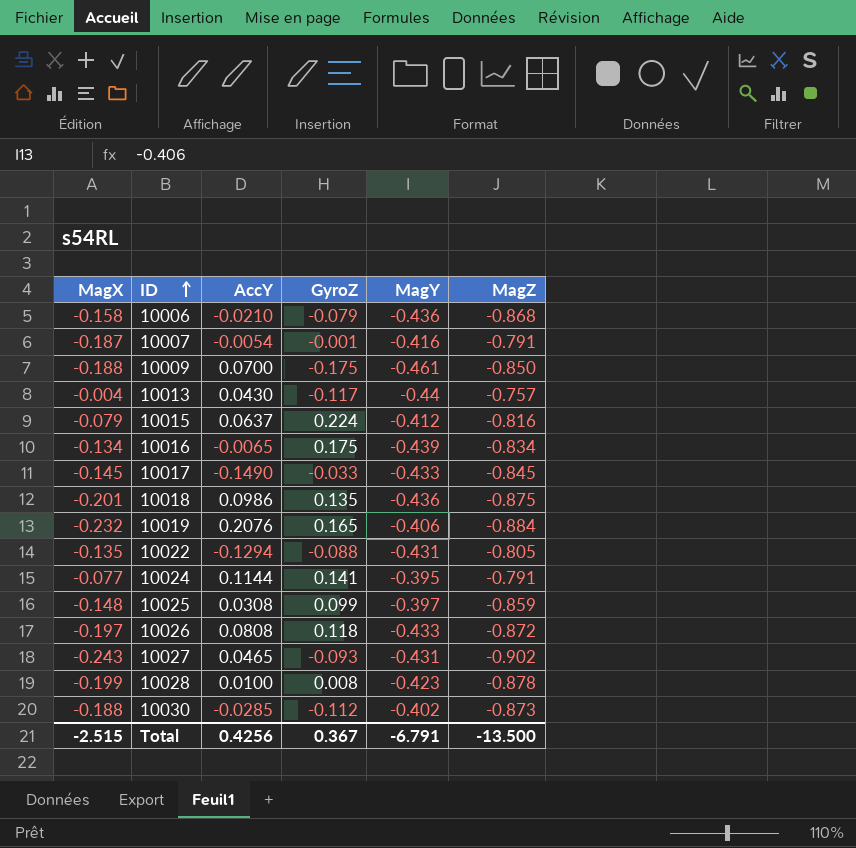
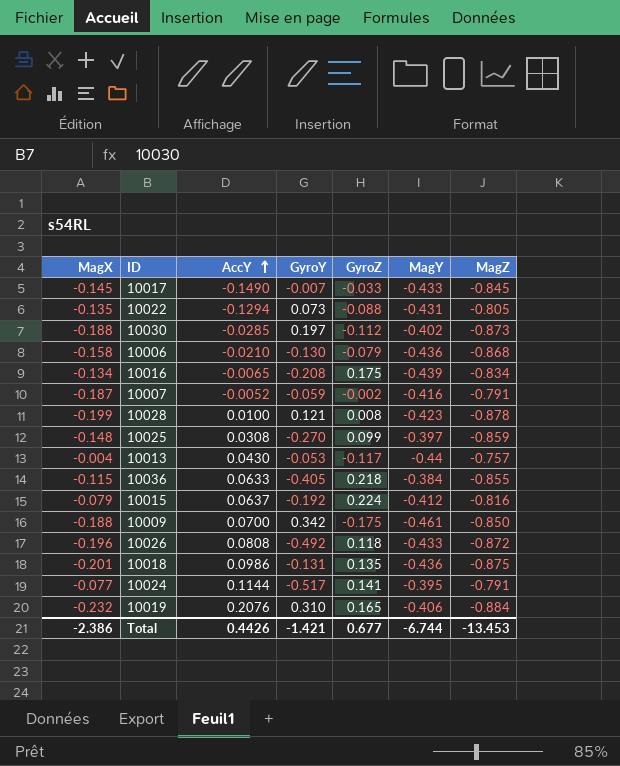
row order: ID ascending -> AccY ascending
column GyroY | position: none -> 4
row 10027: -0.243 | 0.0465 | -0.093 | -0.431 | -0.902 -> none
10007 | AccY: -0.0054 -> -0.0052
10007 | GyroZ: -0.001 -> -0.002
row 10036: none -> -0.115 | 0.0633 | -0.405 | 0.218 | -0.384 | -0.855
10026 | MagX: -0.197 -> -0.196
Total | MagX: -2.515 -> -2.386
Total | AccY: 0.4256 -> 0.4426
Total | GyroZ: 0.367 -> 0.677
Total | MagY: -6.791 -> -6.744
Total | MagZ: -13.500 -> -13.453

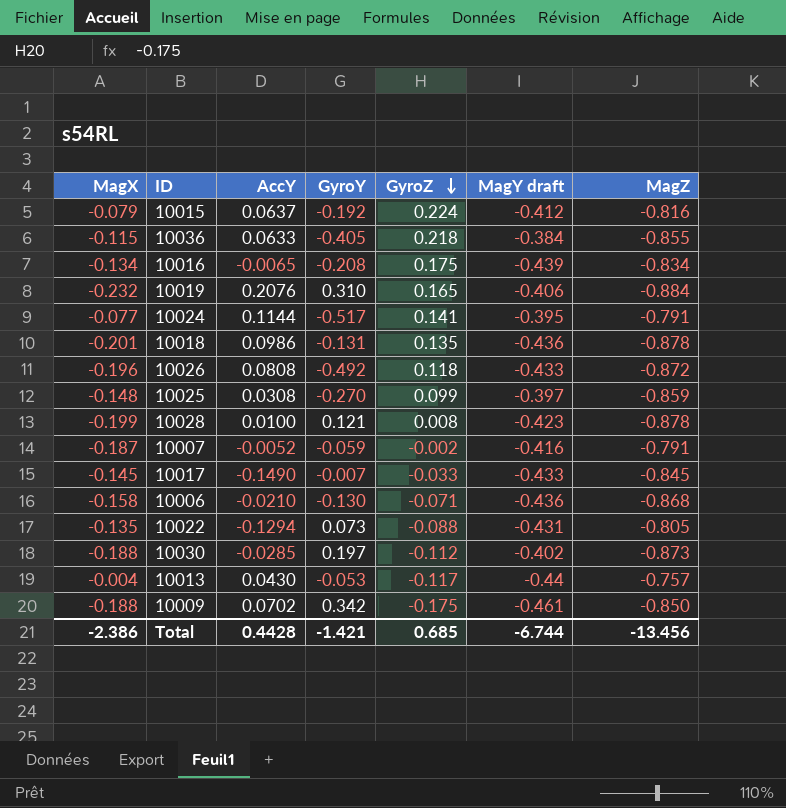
row order: AccY ascending -> GyroZ descending
column name: MagY -> MagY draft
10018 | MagZ: -0.875 -> -0.878
10006 | GyroZ: -0.079 -> -0.071
10009 | AccY: 0.0700 -> 0.0702
Total | AccY: 0.4426 -> 0.4428
Total | GyroZ: 0.677 -> 0.685
Total | MagZ: -13.453 -> -13.456

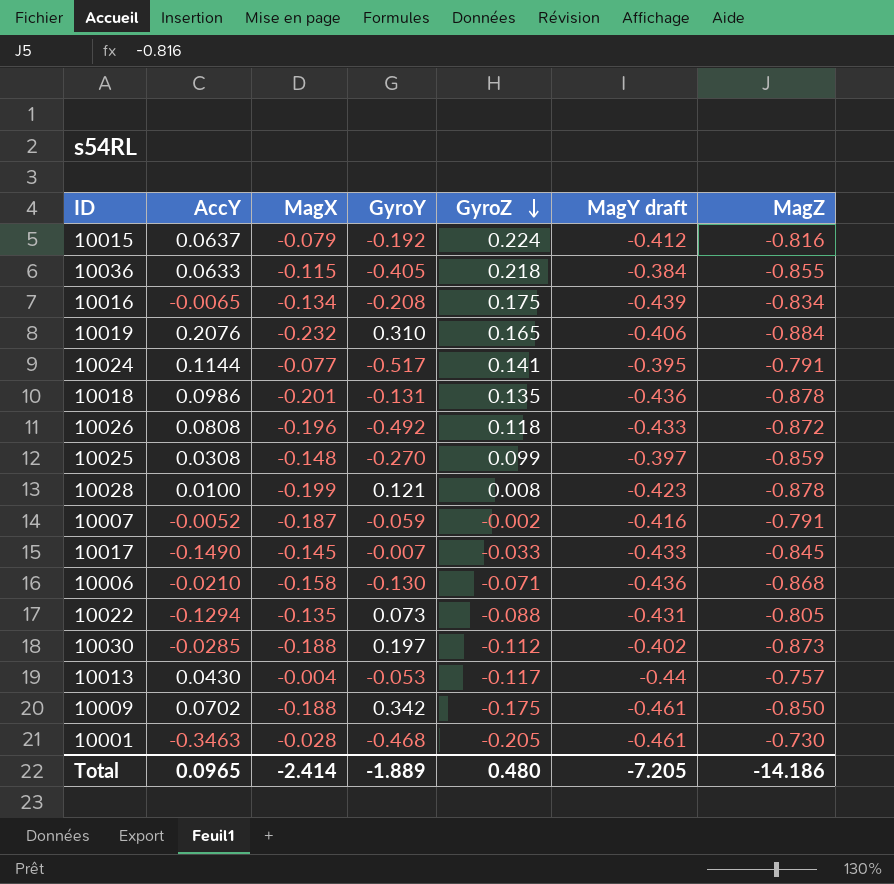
column MagX | position: 1 -> 3
row 10001: none -> -0.3463 | -0.028 | -0.468 | -0.205 | -0.461 | -0.730
Total | AccY: 0.4428 -> 0.0965
Total | MagX: -2.386 -> -2.414
Total | GyroY: -1.421 -> -1.889
Total | GyroZ: 0.685 -> 0.480
Total | MagY draft: -6.744 -> -7.205
Total | MagZ: -13.456 -> -14.186

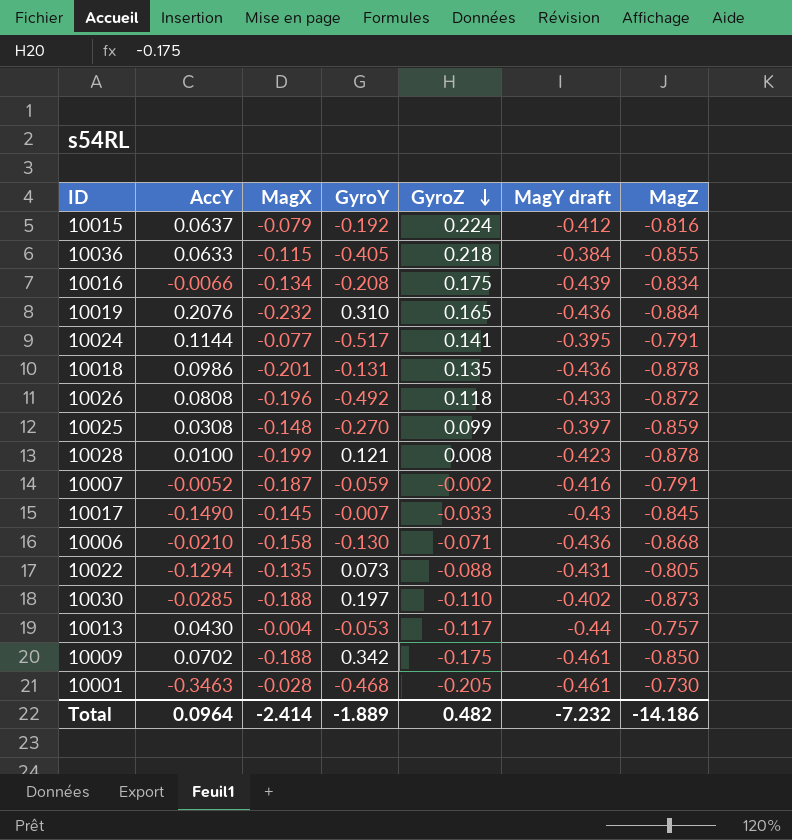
10016 | AccY: -0.0065 -> -0.0066
10019 | MagY draft: -0.406 -> -0.436
10017 | MagY draft: -0.433 -> -0.43
10030 | GyroZ: -0.112 -> -0.110
Total | AccY: 0.0965 -> 0.0964
Total | GyroZ: 0.480 -> 0.482
Total | MagY draft: -7.205 -> -7.232

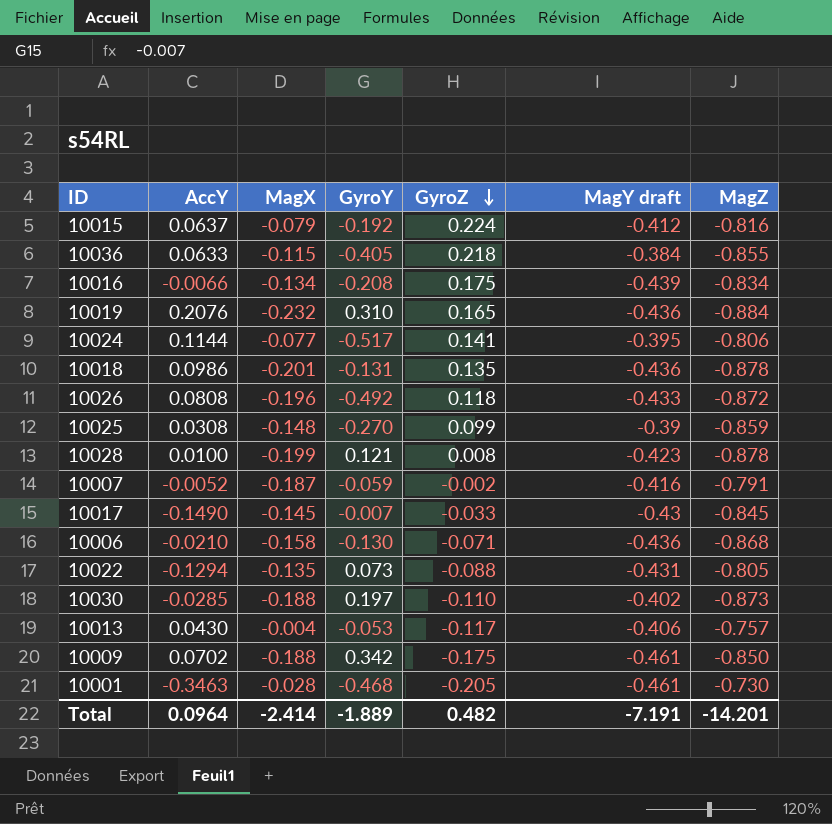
10024 | MagZ: -0.791 -> -0.806
10025 | MagY draft: -0.397 -> -0.39
10013 | MagY draft: -0.44 -> -0.406
Total | MagY draft: -7.232 -> -7.191
Total | MagZ: -14.186 -> -14.201

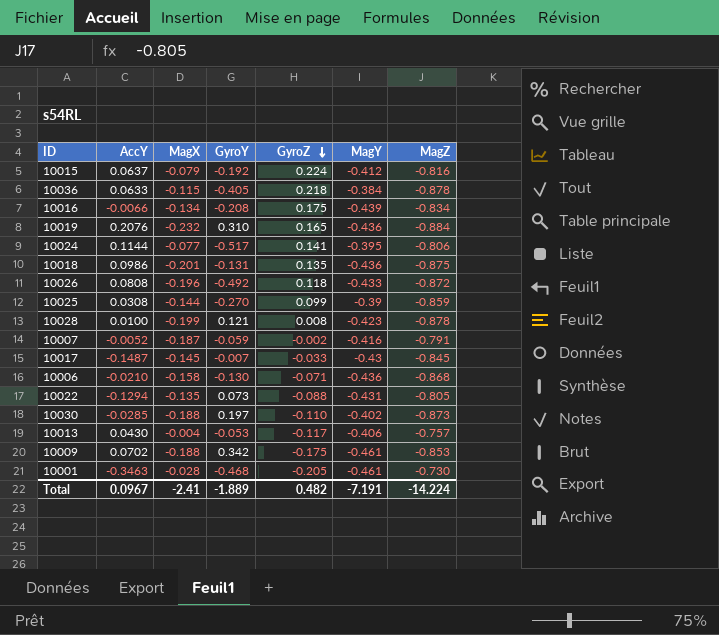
column name: MagY draft -> MagY
10036 | MagZ: -0.855 -> -0.878
10018 | MagZ: -0.878 -> -0.875
10025 | MagX: -0.148 -> -0.144
10017 | AccY: -0.1490 -> -0.1487
10009 | MagZ: -0.850 -> -0.853
Total | AccY: 0.0964 -> 0.0967
Total | MagX: -2.414 -> -2.41
Total | MagZ: -14.201 -> -14.224

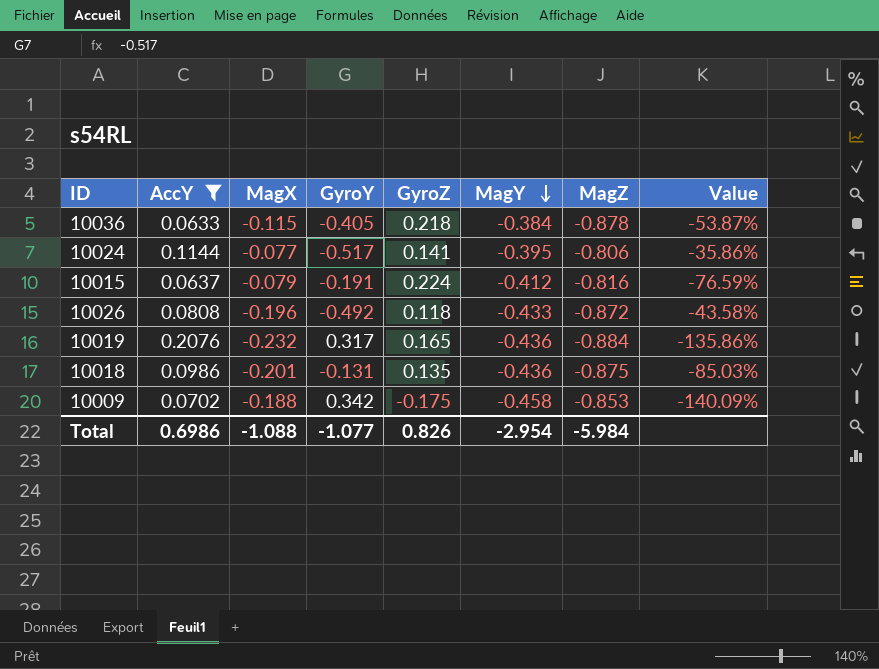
filter: none -> AccY >= 0.0633
row order: GyroZ descending -> MagY descending
column Value | formula: none -> ([GyroY] - [MagZ]) / [MagZ]
10015 | GyroY: -0.192 -> -0.191
10019 | GyroY: 0.310 -> 0.317
10009 | MagY: -0.461 -> -0.458
Total | AccY: 0.0967 -> 0.6986
Total | MagX: -2.41 -> -1.088
Total | GyroY: -1.889 -> -1.077
Total | GyroZ: 0.482 -> 0.826
Total | MagY: -7.191 -> -2.954
Total | MagZ: -14.224 -> -5.984

